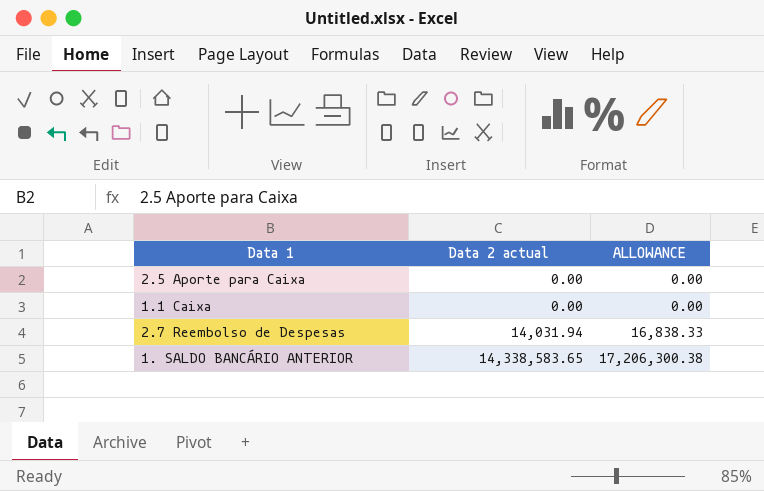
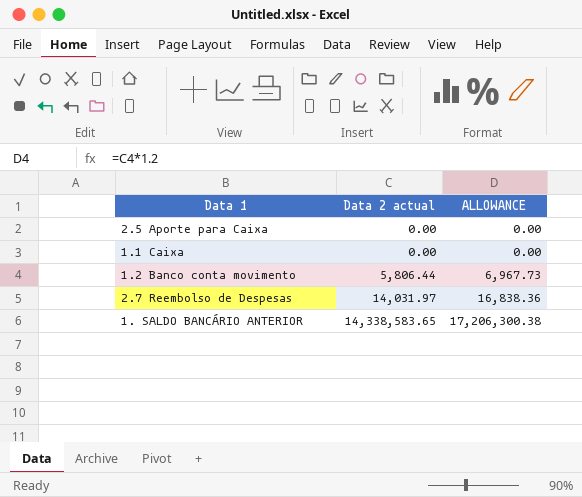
row 1.2 Banco conta movimento: none -> 5,806.44 | 6,967.73
2.7 Reembolso de Despesas | Data 2 actual: 14,031.94 -> 14,031.97
2.7 Reembolso de Despesas | ALLOWANCE: 16,838.33 -> 16,838.36

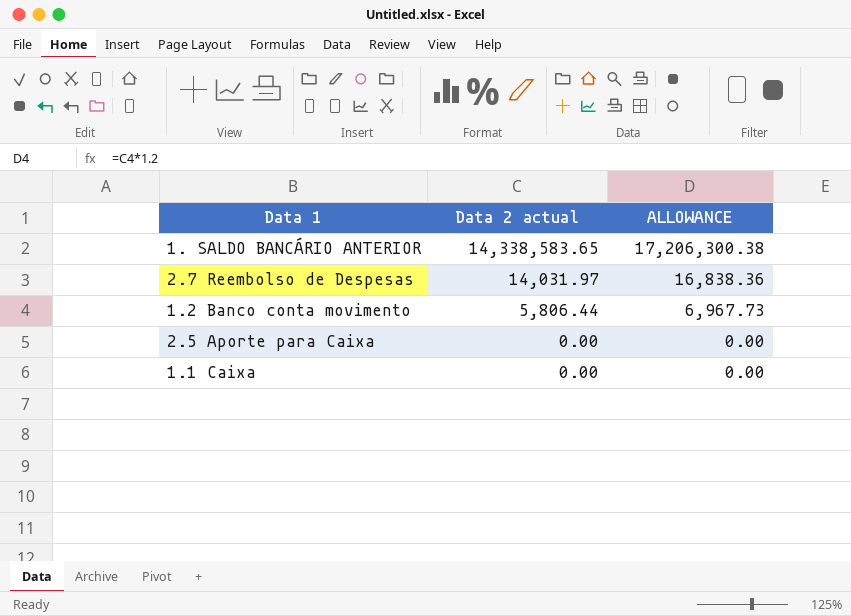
row order: Data 2 actual ascending -> Data 2 actual descending

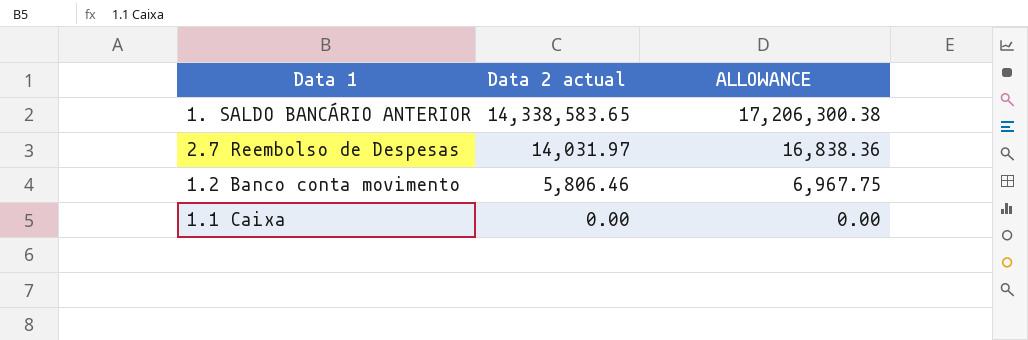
row 2.5 Aporte para Caixa: 0.00 | 0.00 -> none
1.2 Banco conta movimento | Data 2 actual: 5,806.44 -> 5,806.46
1.2 Banco conta movimento | ALLOWANCE: 6,967.73 -> 6,967.75

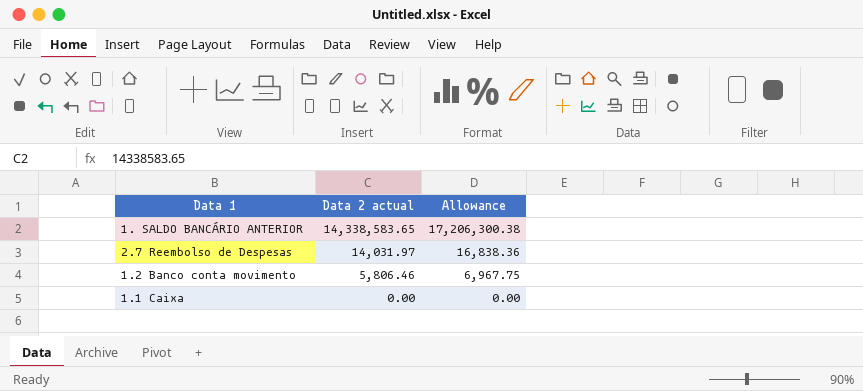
column name: ALLOWANCE -> Allowance

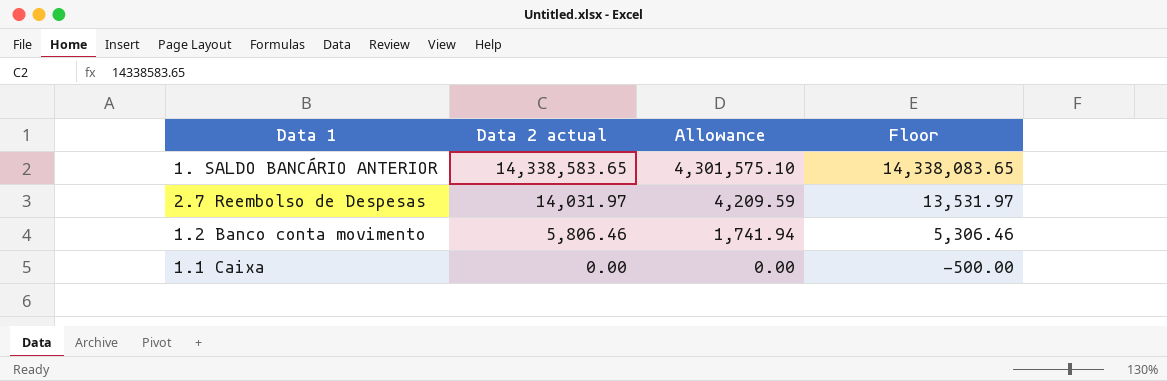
column Allowance | formula: [Data 2 actual] * 1.2 -> [Data 2 actual] * 0.3
column Floor | formula: none -> [Data 2 actual] - 500

